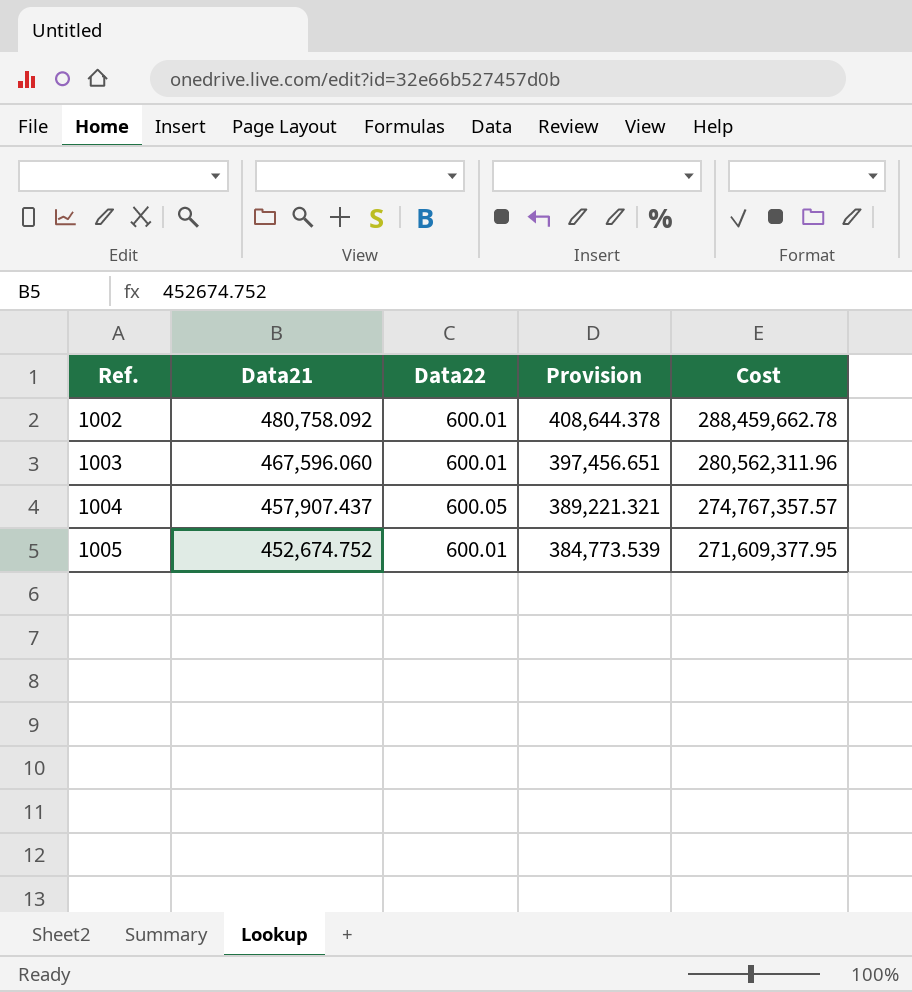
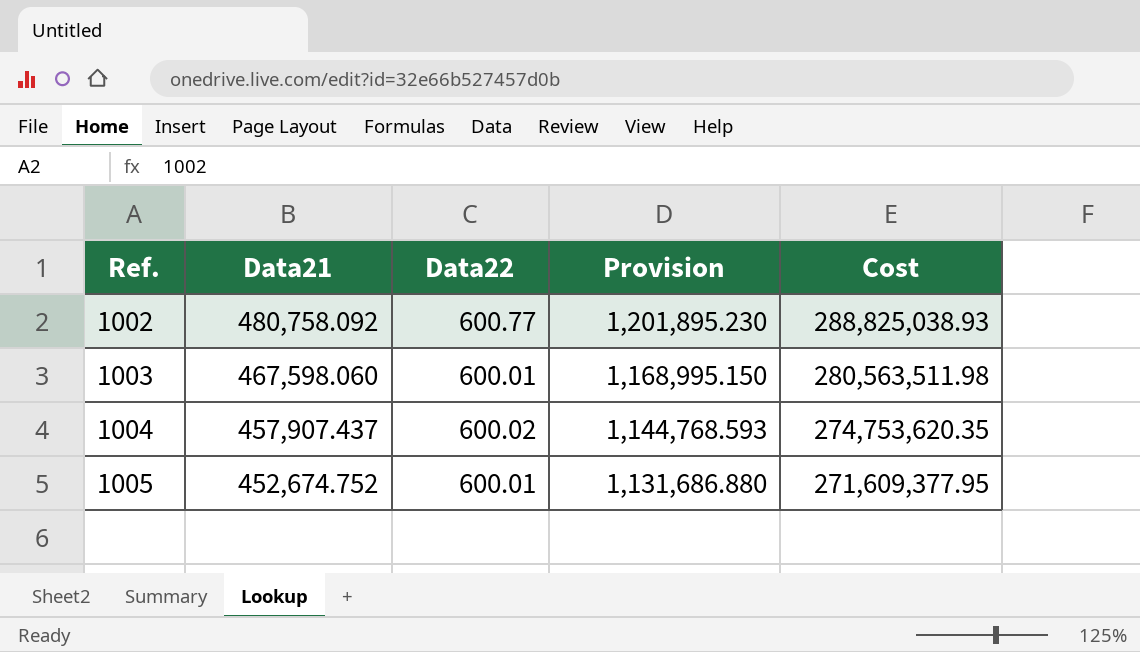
column Provision | formula: [Data21] * 0.85 -> [Data21] * 2.5
1002 | Data22: 600.01 -> 600.77
1002 | Cost: 288,459,662.78 -> 288,825,038.93
1003 | Data21: 467,596.060 -> 467,598.060
1003 | Cost: 280,562,311.96 -> 280,563,511.98
1004 | Data22: 600.05 -> 600.02
1004 | Cost: 274,767,357.57 -> 274,753,620.35

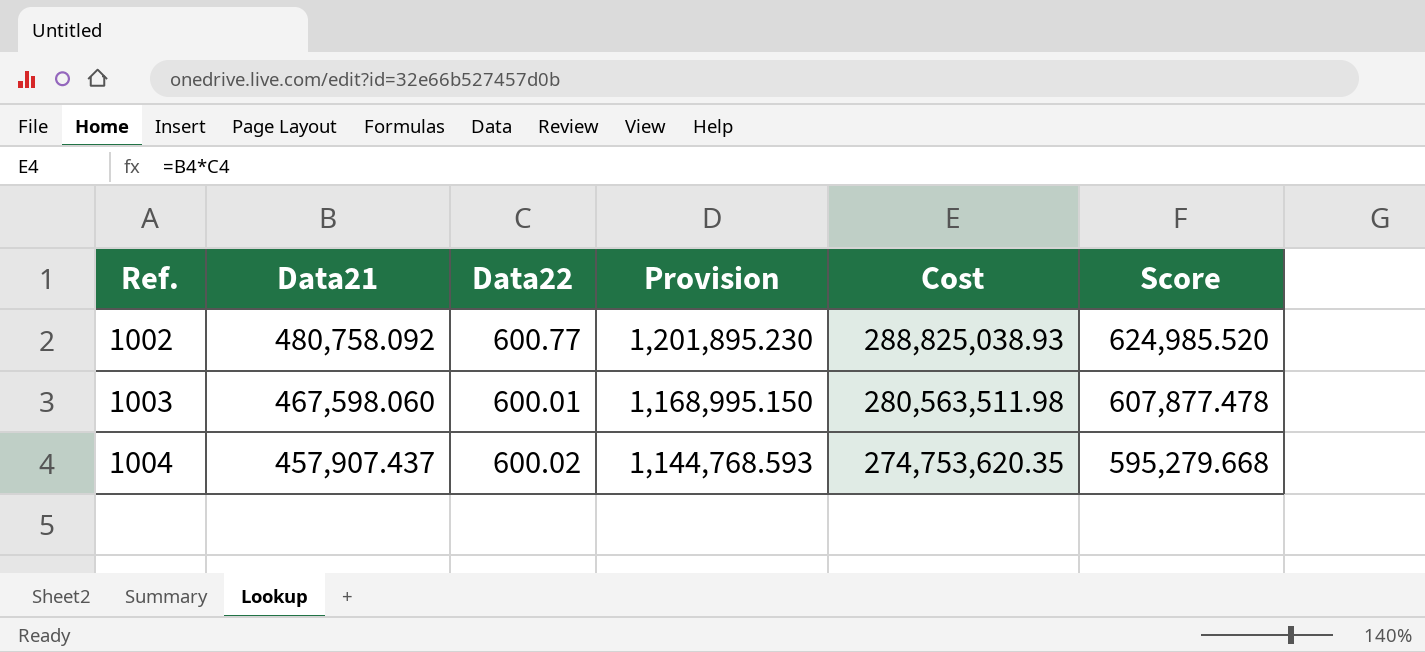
column Score | formula: none -> [Data21] * 1.3
row 1005: 452,674.752 | 600.01 | 1,131,686.880 | 271,609,377.95 -> none

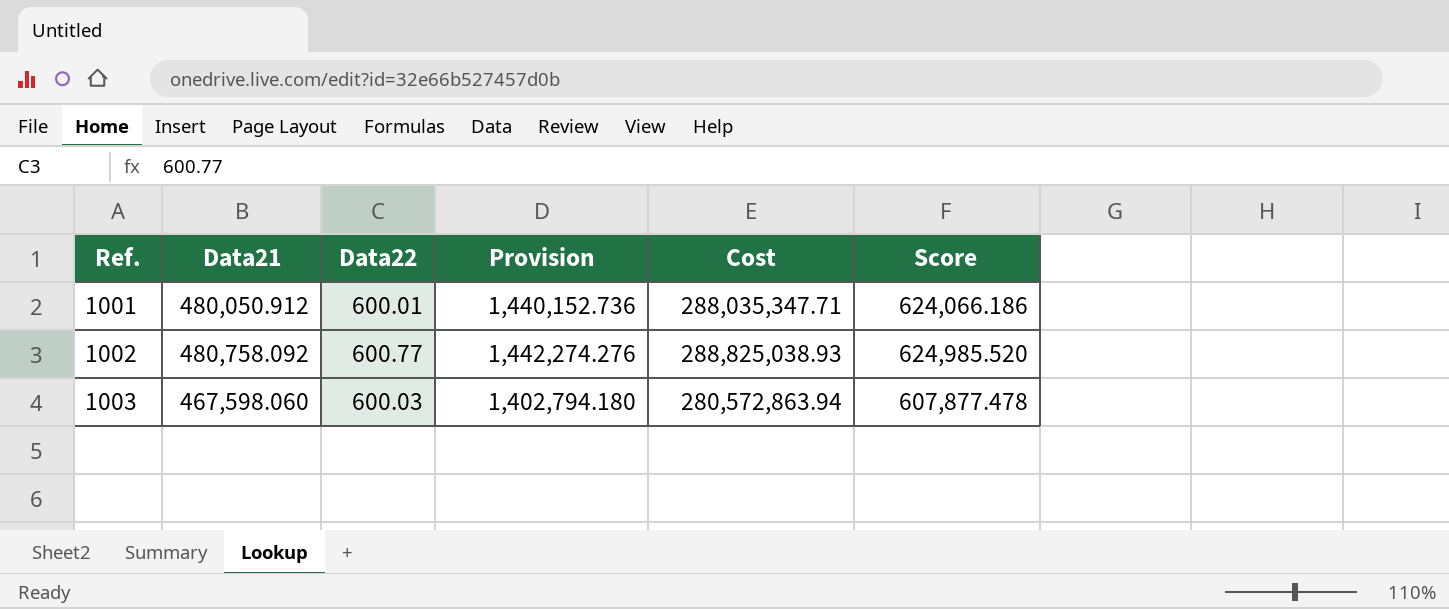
column Provision | formula: [Data21] * 2.5 -> [Data21] * 3
row 1004: 457,907.437 | 600.02 | 1,144,768.593 | 274,753,620.35 | 595,279.668 -> none
row 1001: none -> 480,050.912 | 600.01 | 1,440,152.736 | 288,035,347.71 | 624,066.186
1003 | Data22: 600.01 -> 600.03
1003 | Cost: 280,563,511.98 -> 280,572,863.94

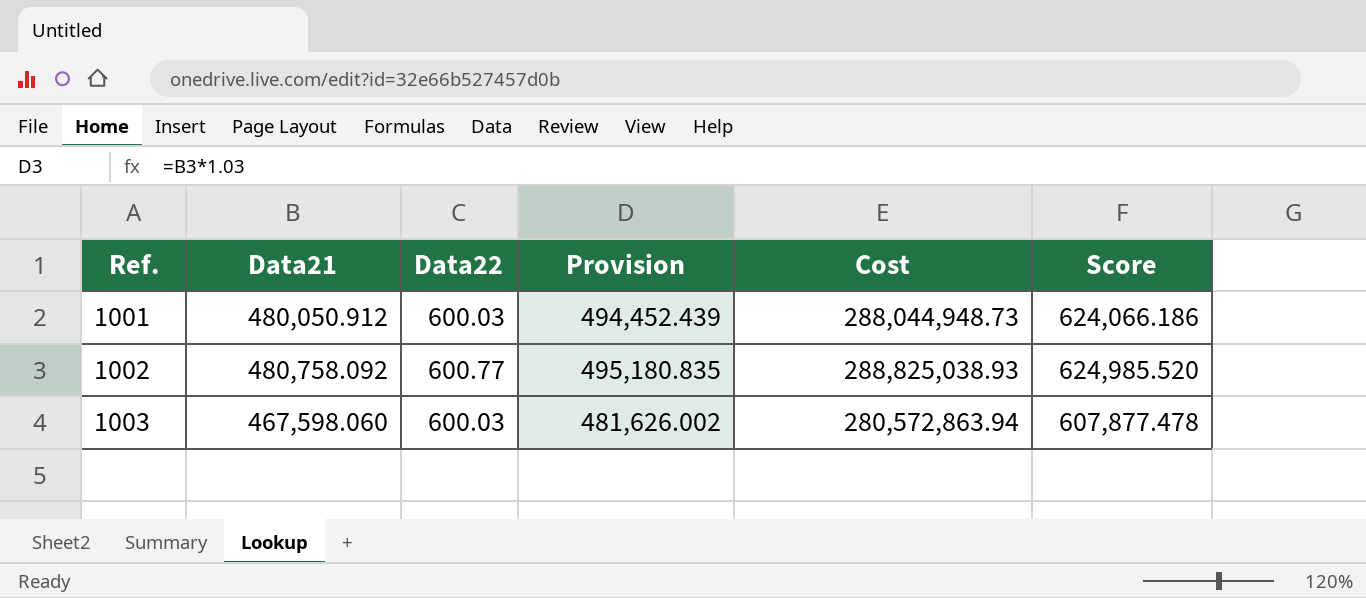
column Provision | formula: [Data21] * 3 -> [Data21] * 1.03
1001 | Data22: 600.01 -> 600.03
1001 | Cost: 288,035,347.71 -> 288,044,948.73

